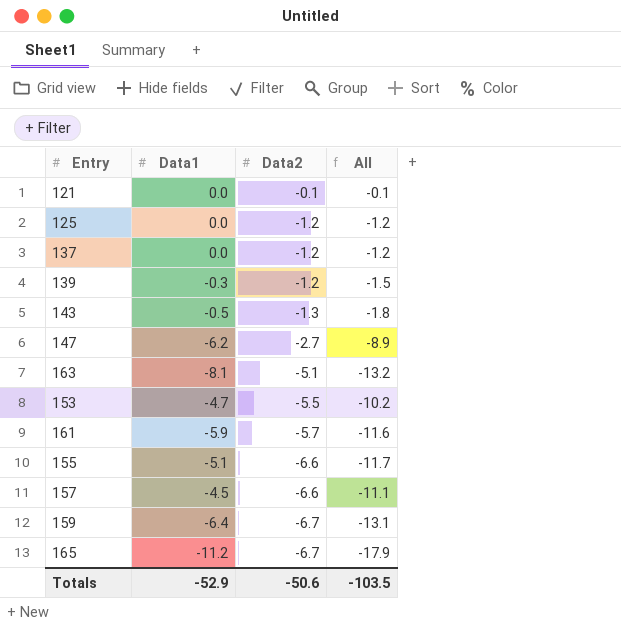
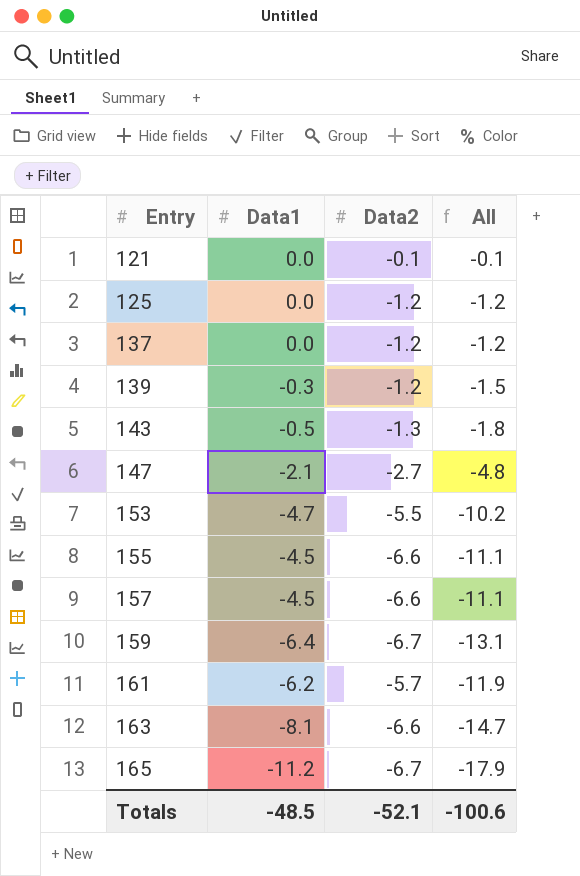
row order: Data2 descending -> Entry ascending
147 | Data1: -6.2 -> -2.1
147 | All: -8.9 -> -4.8
155 | Data1: -5.1 -> -4.5
155 | All: -11.7 -> -11.1
161 | Data1: -5.9 -> -6.2
161 | All: -11.6 -> -11.9
163 | Data2: -5.1 -> -6.6
163 | All: -13.2 -> -14.7
Totals | Data1: -52.9 -> -48.5
Totals | Data2: -50.6 -> -52.1
Totals | All: -103.5 -> -100.6

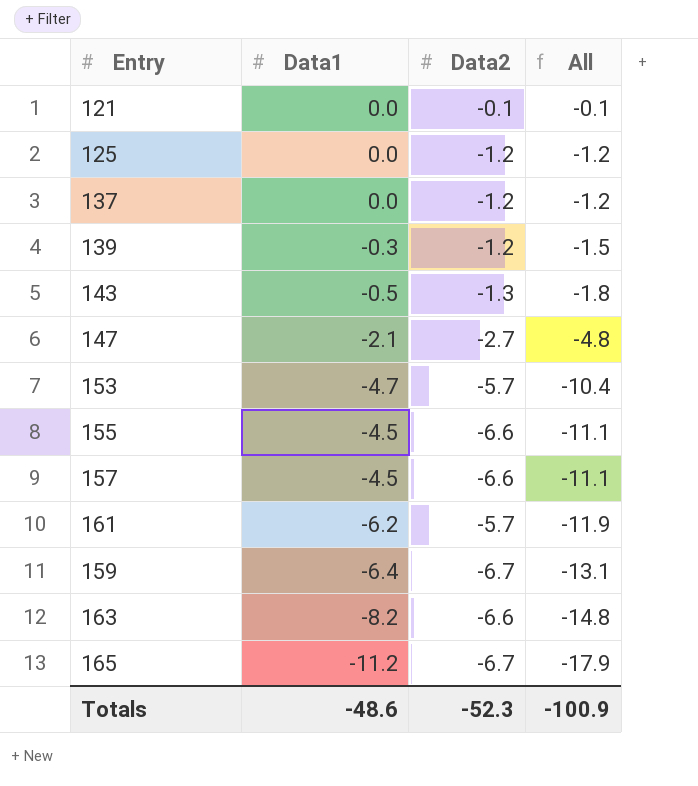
row order: Entry ascending -> All descending
153 | Data2: -5.5 -> -5.7
153 | All: -10.2 -> -10.4
163 | Data1: -8.1 -> -8.2
163 | All: -14.7 -> -14.8
Totals | Data1: -48.5 -> -48.6
Totals | Data2: -52.1 -> -52.3
Totals | All: -100.6 -> -100.9

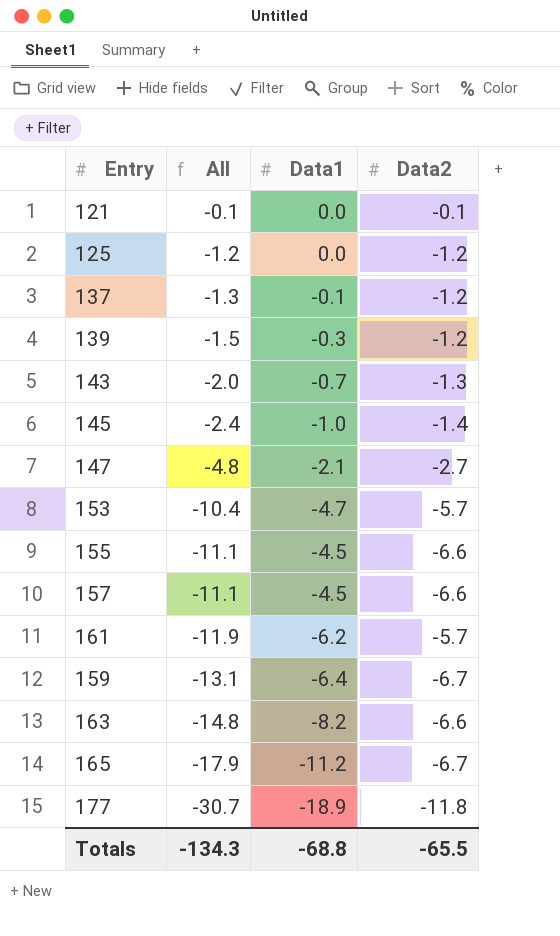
column All | position: 4 -> 2
137 | All: -1.2 -> -1.3
137 | Data1: 0.0 -> -0.1
143 | All: -1.8 -> -2.0
143 | Data1: -0.5 -> -0.7
row 145: none -> -2.4 | -1.0 | -1.4
row 177: none -> -30.7 | -18.9 | -11.8
Totals | All: -100.9 -> -134.3
Totals | Data1: -48.6 -> -68.8
Totals | Data2: -52.3 -> -65.5

